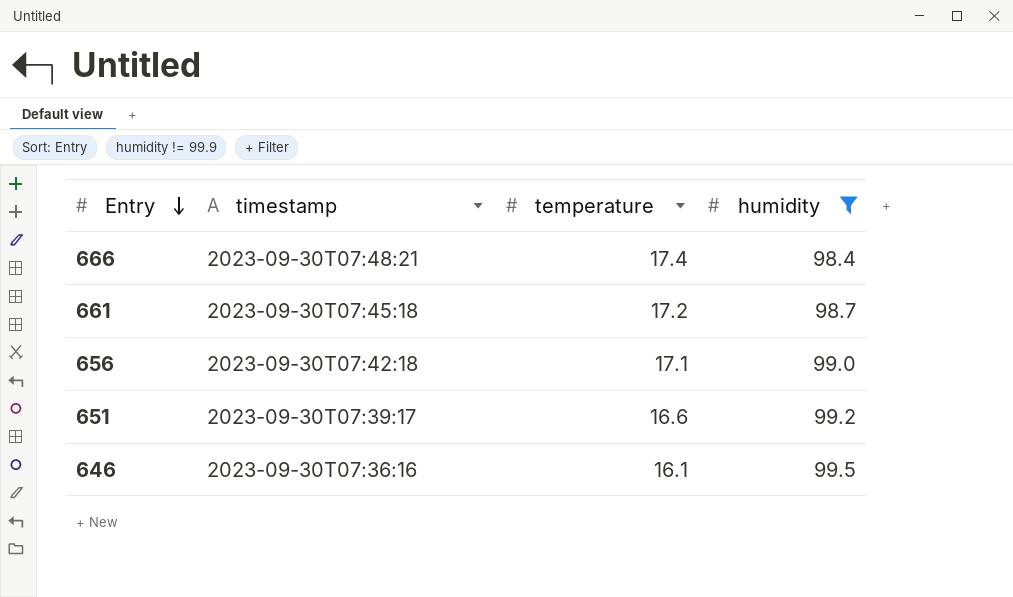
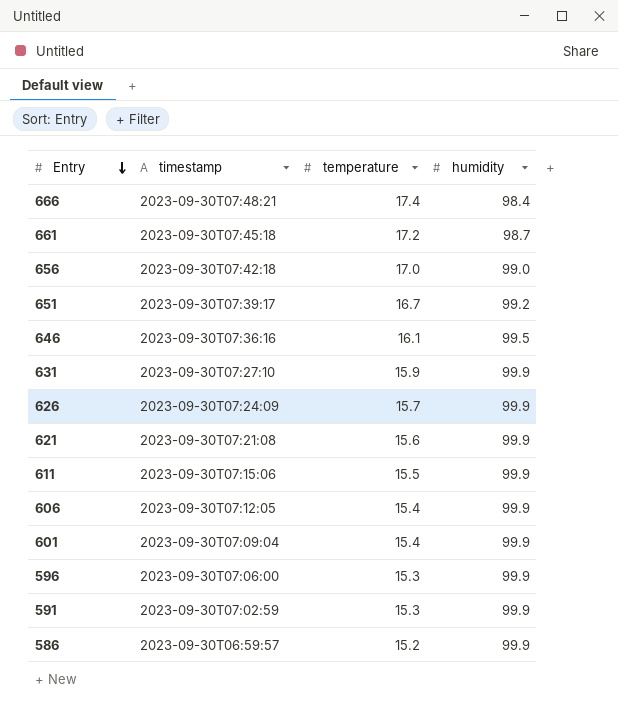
filter: humidity != 99.9 -> none
656 | temperature: 17.1 -> 17.0
651 | temperature: 16.6 -> 16.7

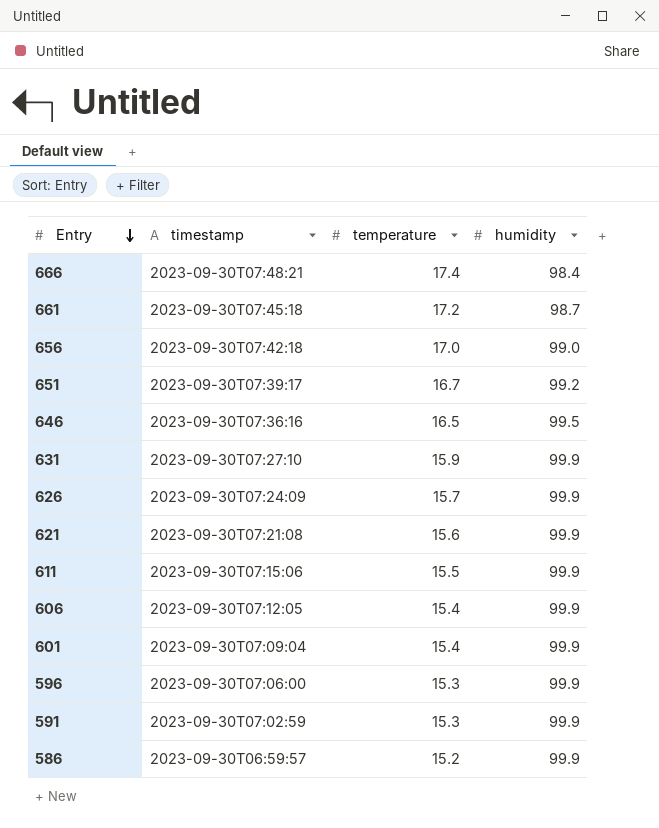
646 | temperature: 16.1 -> 16.5

